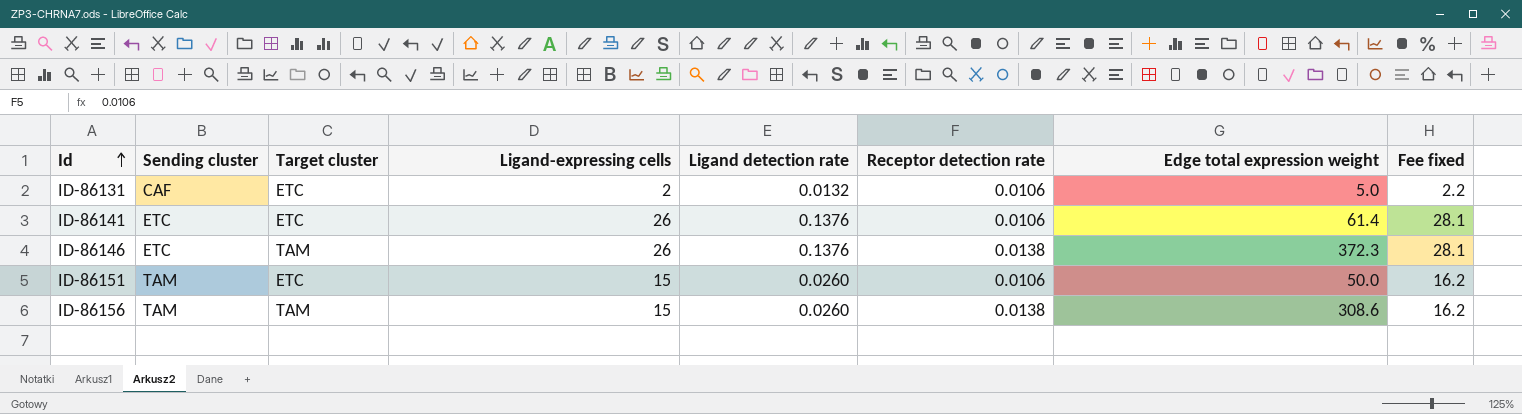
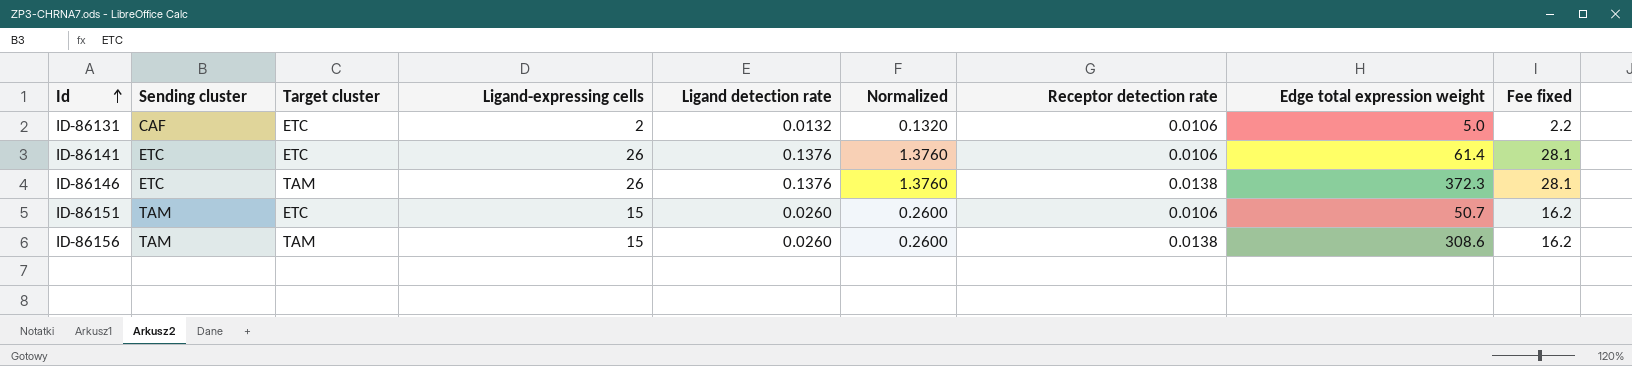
column Normalized | formula: none -> [Ligand detection rate] * 10
ID-86151 | Edge total expression weight: 50.0 -> 50.7

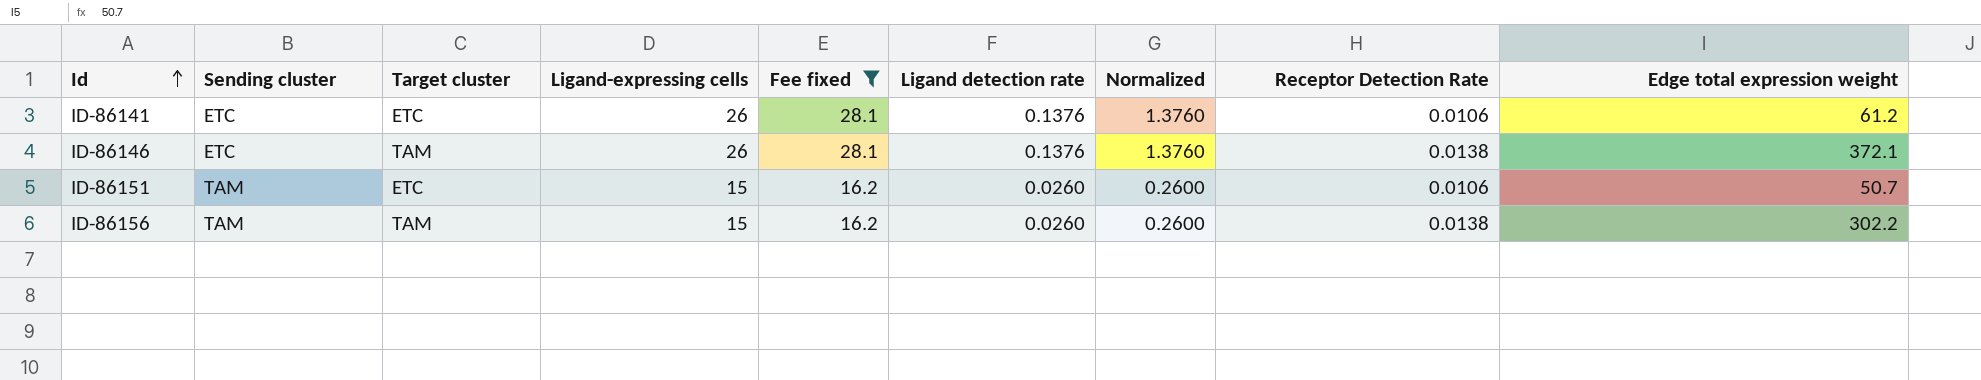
filter: none -> Fee fixed != 2.2
column Fee fixed | position: 9 -> 5
column name: Receptor detection rate -> Receptor Detection Rate
ID-86141 | Edge total expression weight: 61.4 -> 61.2
ID-86146 | Edge total expression weight: 372.3 -> 372.1
ID-86156 | Edge total expression weight: 308.6 -> 302.2

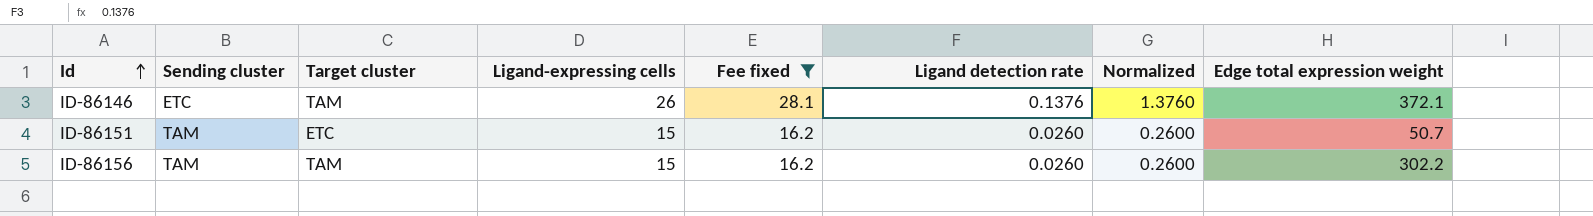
column Receptor Detection Rate | position: 8 -> none
row ID-86141: ETC | ETC | 26 | 28.1 | 0.1376 | 1.3760 | 0.0106 | 61.2 -> none

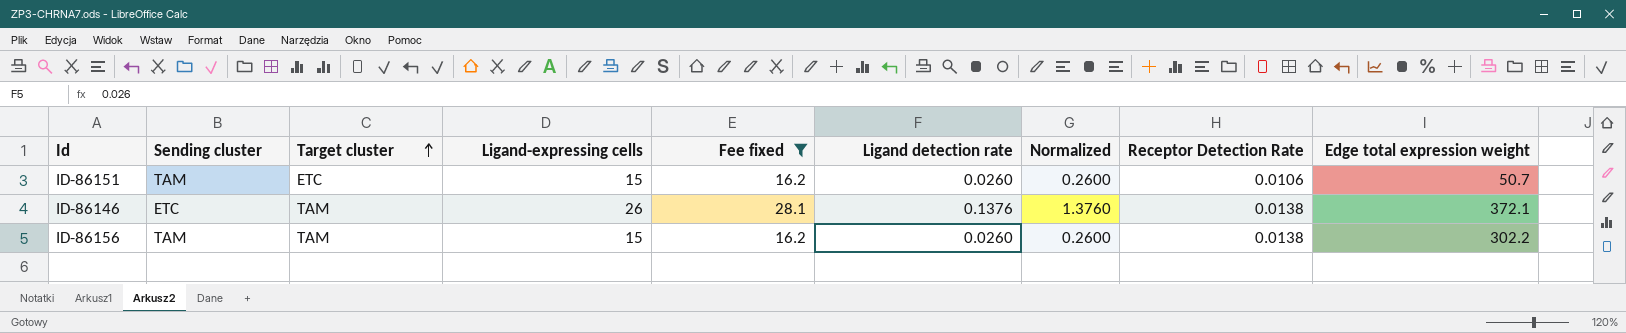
row order: Id ascending -> Target cluster ascending
column Receptor Detection Rate | position: none -> 8

